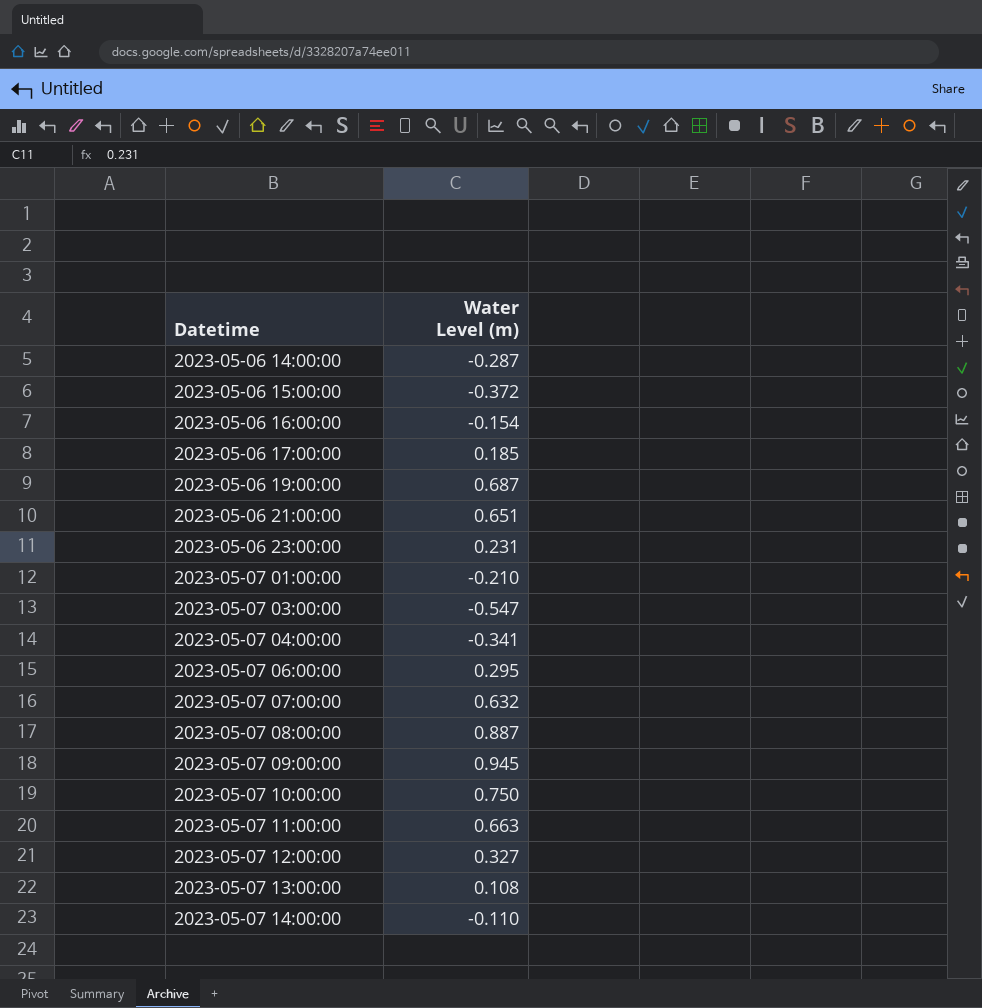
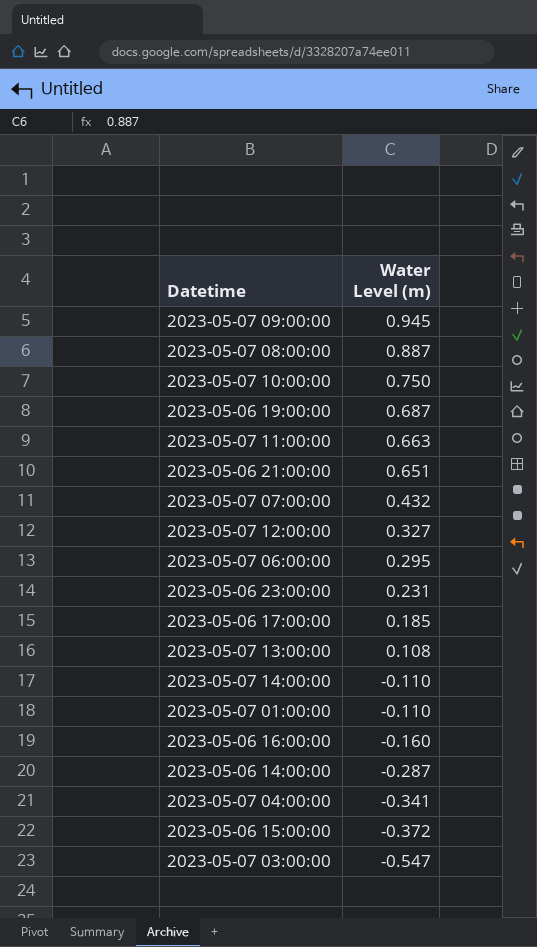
row order: Datetime ascending -> Water Level (m) descending
2023-05-07 07:00:00 | Water Level (m): 0.632 -> 0.432
2023-05-07 01:00:00 | Water Level (m): -0.210 -> -0.110
2023-05-06 16:00:00 | Water Level (m): -0.154 -> -0.160

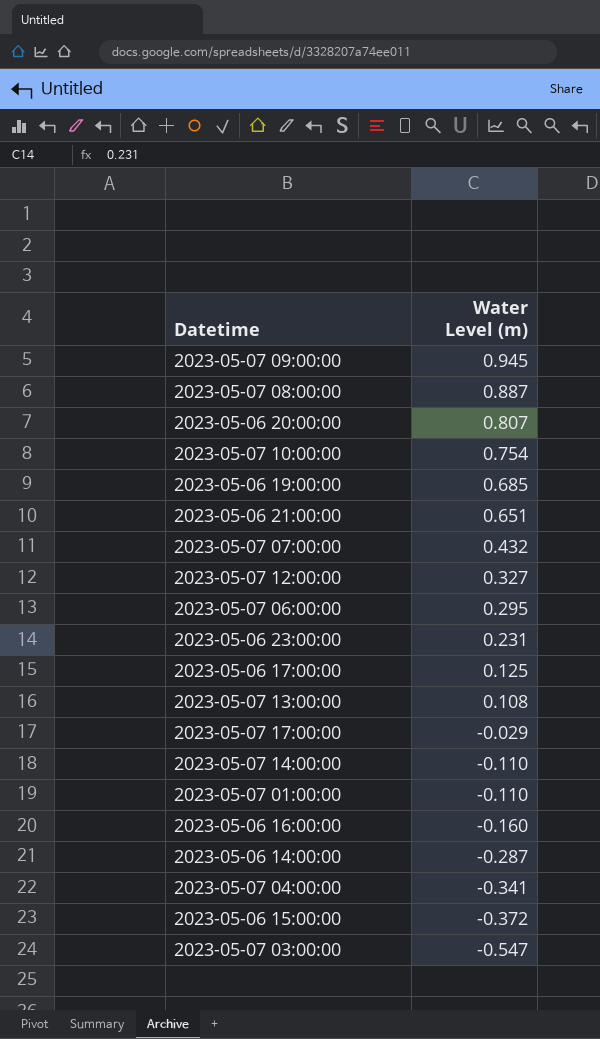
row 2023-05-07 11:00:00: 0.663 -> none
row 2023-05-06 20:00:00: none -> 0.807
2023-05-07 10:00:00 | Water Level (m): 0.750 -> 0.754
2023-05-06 19:00:00 | Water Level (m): 0.687 -> 0.685
2023-05-06 17:00:00 | Water Level (m): 0.185 -> 0.125
row 2023-05-07 17:00:00: none -> -0.029

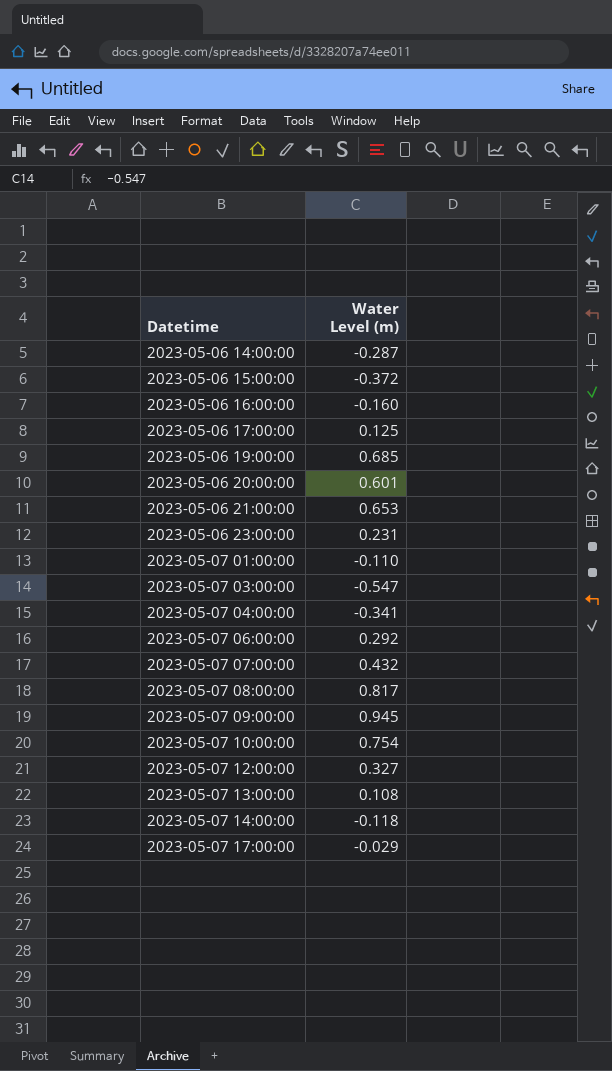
row order: Water Level (m) descending -> Datetime ascending
2023-05-06 20:00:00 | Water Level (m): 0.807 -> 0.601
2023-05-06 21:00:00 | Water Level (m): 0.651 -> 0.653
2023-05-07 06:00:00 | Water Level (m): 0.295 -> 0.292
2023-05-07 08:00:00 | Water Level (m): 0.887 -> 0.817
2023-05-07 14:00:00 | Water Level (m): -0.110 -> -0.118

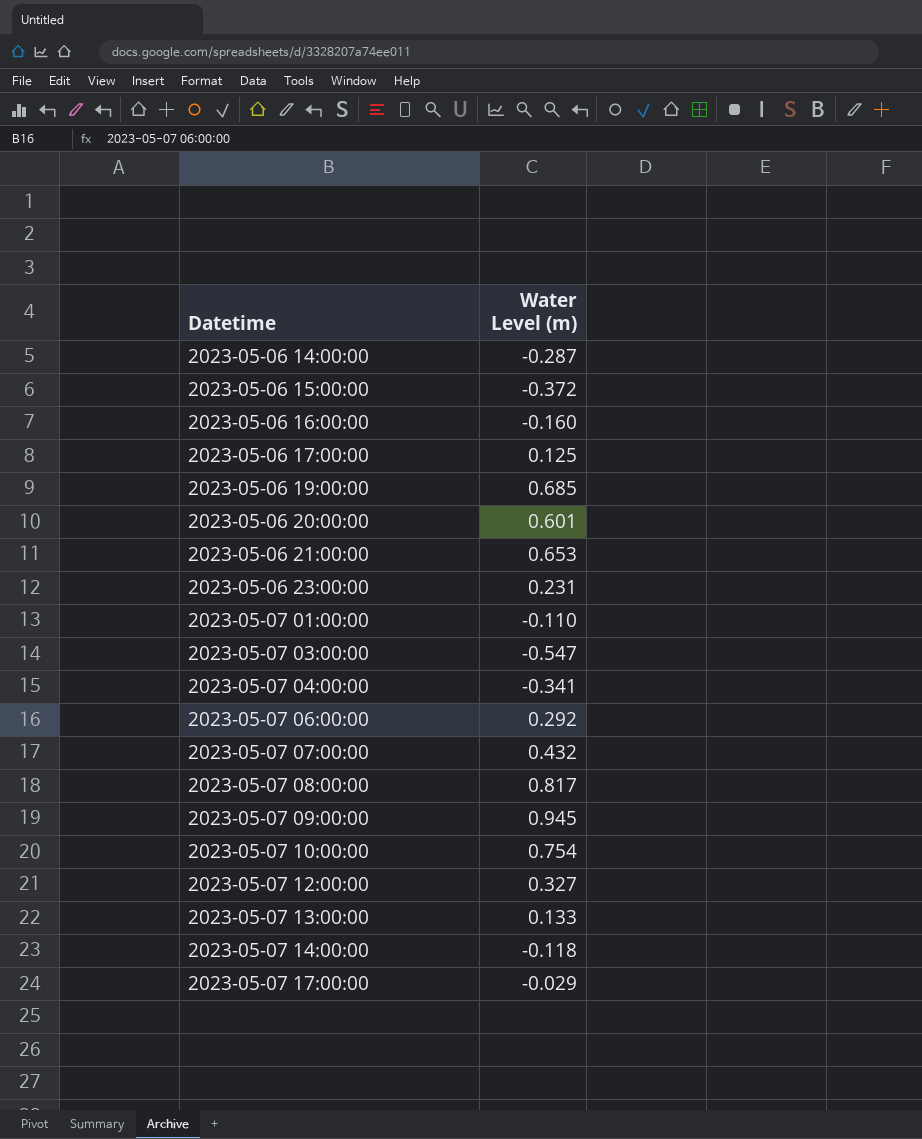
2023-05-07 13:00:00 | Water Level (m): 0.108 -> 0.133

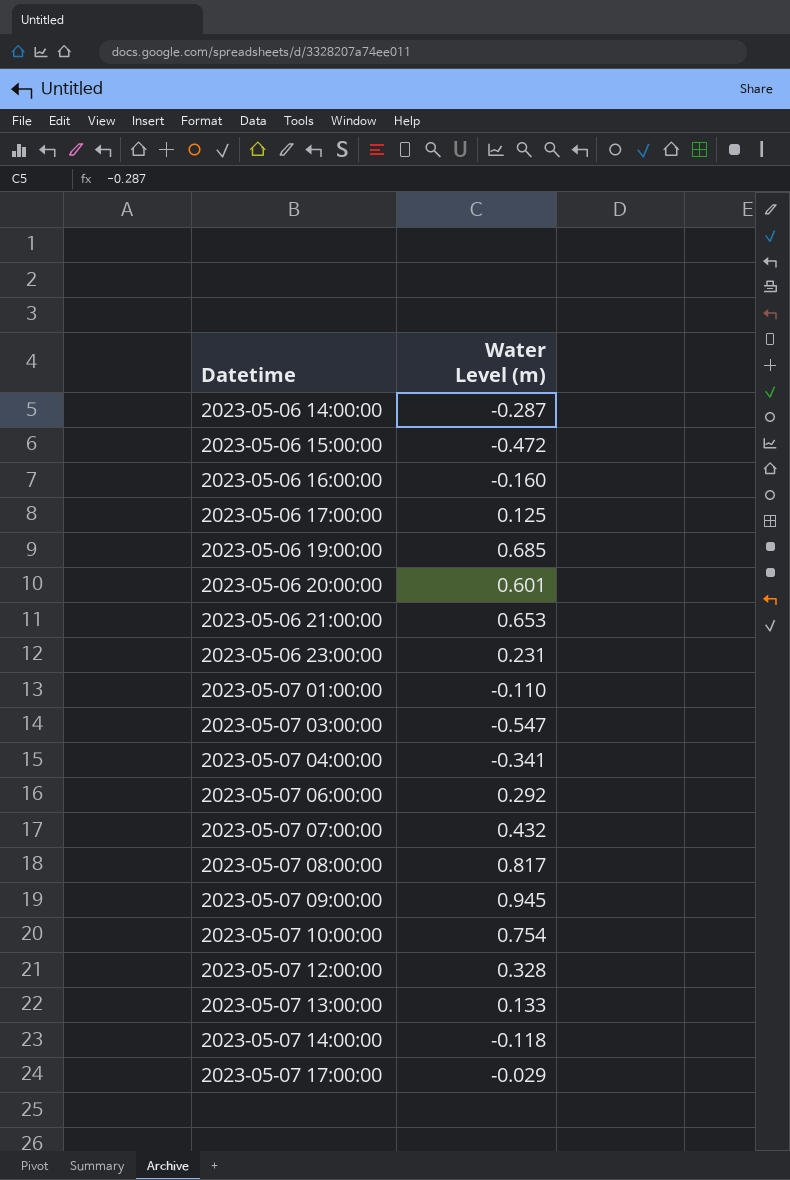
2023-05-06 15:00:00 | Water Level (m): -0.372 -> -0.472
2023-05-07 12:00:00 | Water Level (m): 0.327 -> 0.328

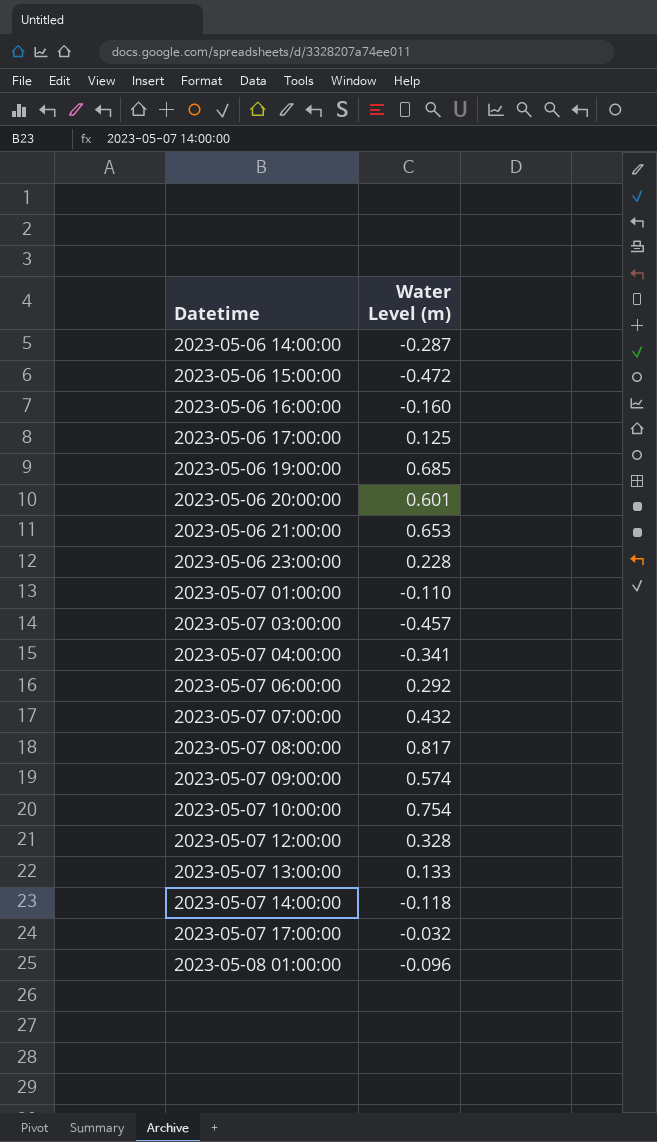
2023-05-06 23:00:00 | Water Level (m): 0.231 -> 0.228
2023-05-07 03:00:00 | Water Level (m): -0.547 -> -0.457
2023-05-07 09:00:00 | Water Level (m): 0.945 -> 0.574
2023-05-07 17:00:00 | Water Level (m): -0.029 -> -0.032
row 2023-05-08 01:00:00: none -> -0.096

